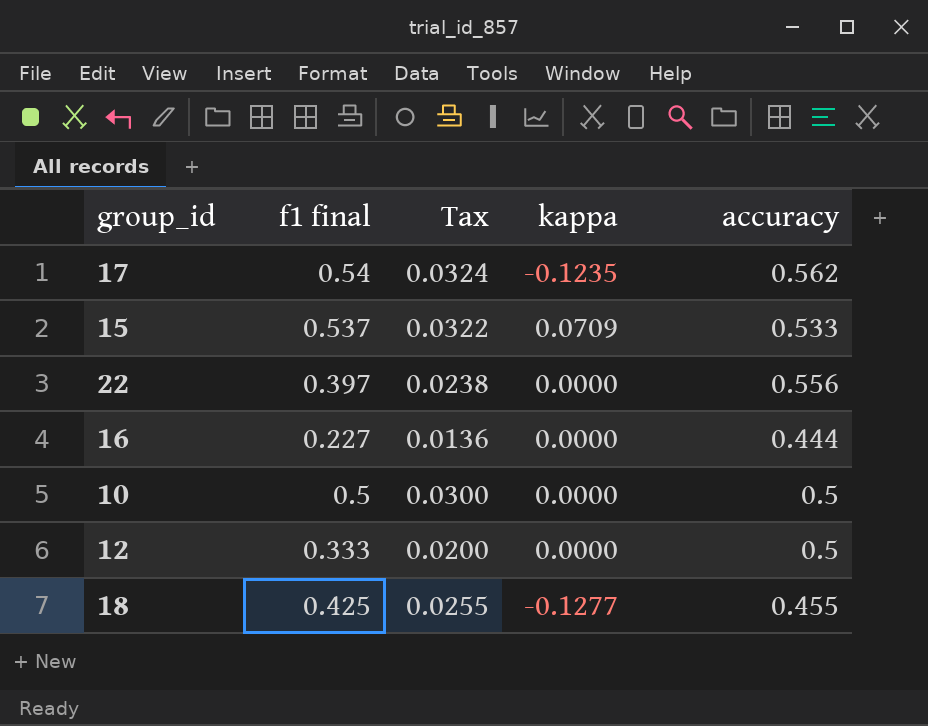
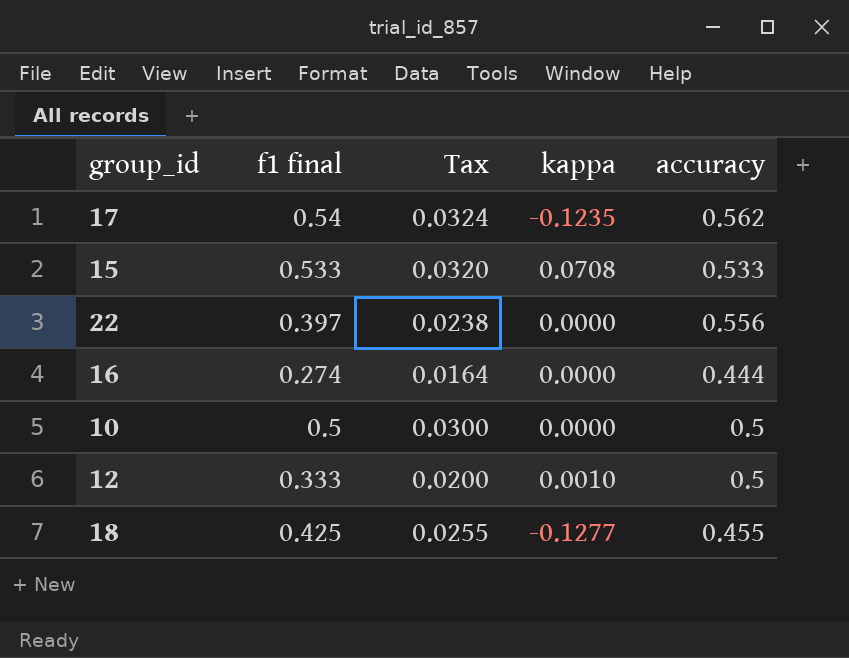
15 | f1 final: 0.537 -> 0.533
15 | Tax: 0.0322 -> 0.0320
15 | kappa: 0.0709 -> 0.0708
16 | f1 final: 0.227 -> 0.274
16 | Tax: 0.0136 -> 0.0164
12 | kappa: 0.0000 -> 0.0010

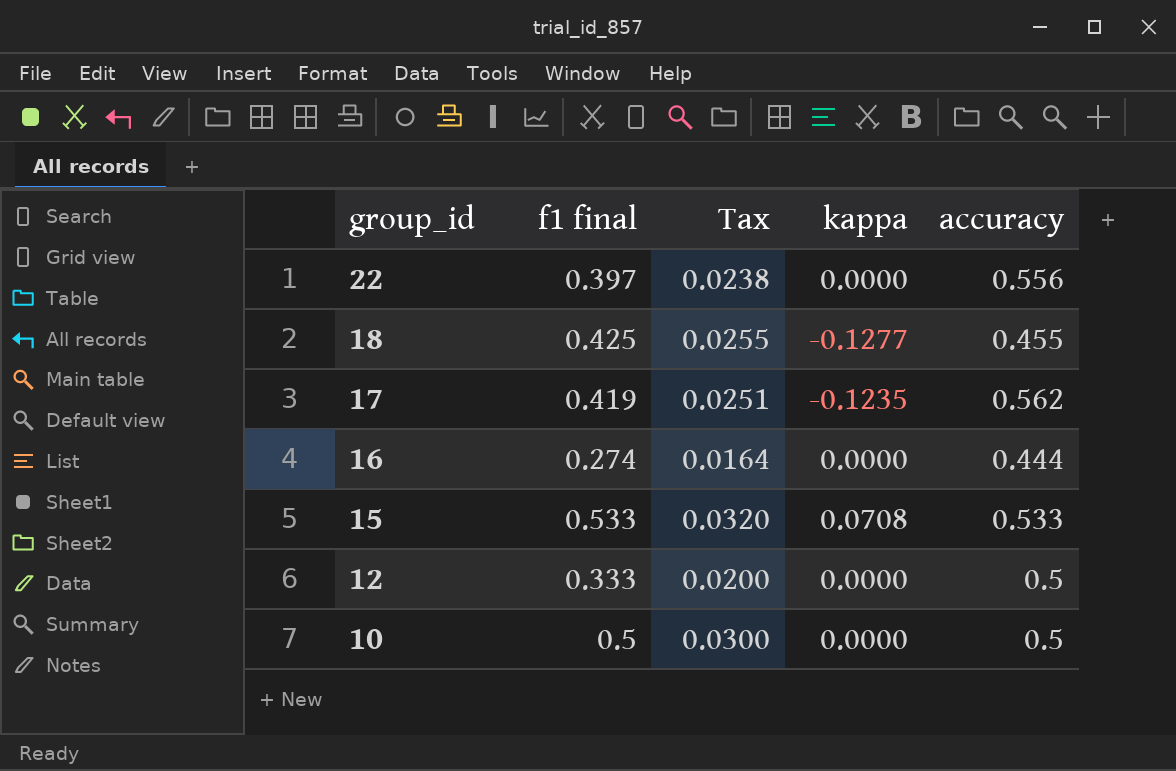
row order: none -> group_id descending
17 | f1 final: 0.54 -> 0.419
17 | Tax: 0.0324 -> 0.0251
12 | kappa: 0.0010 -> 0.0000

